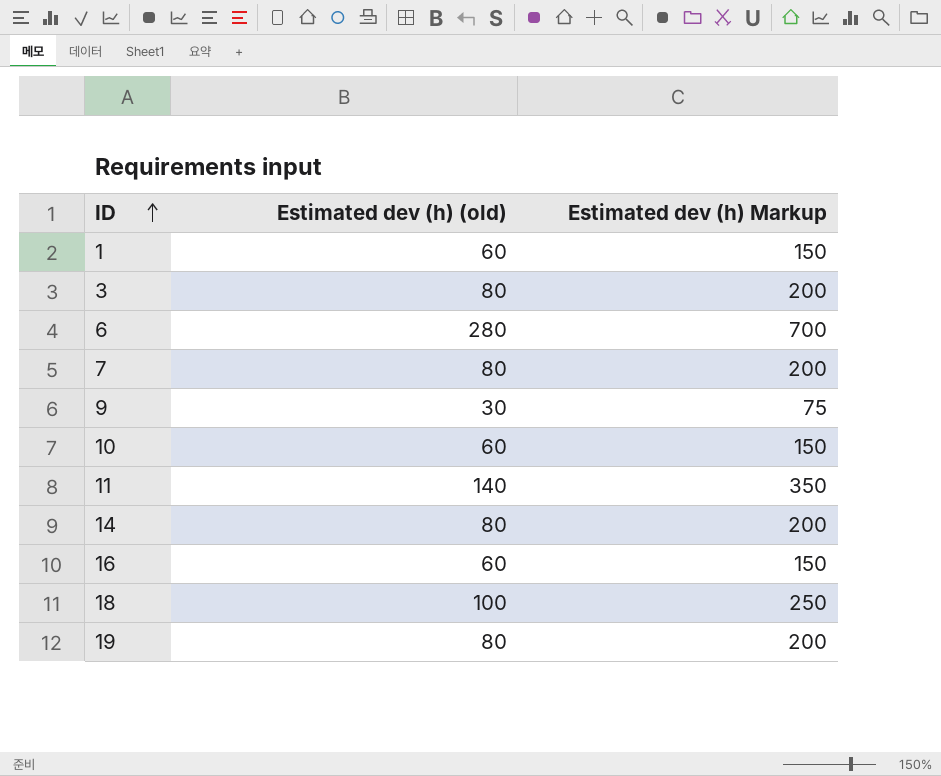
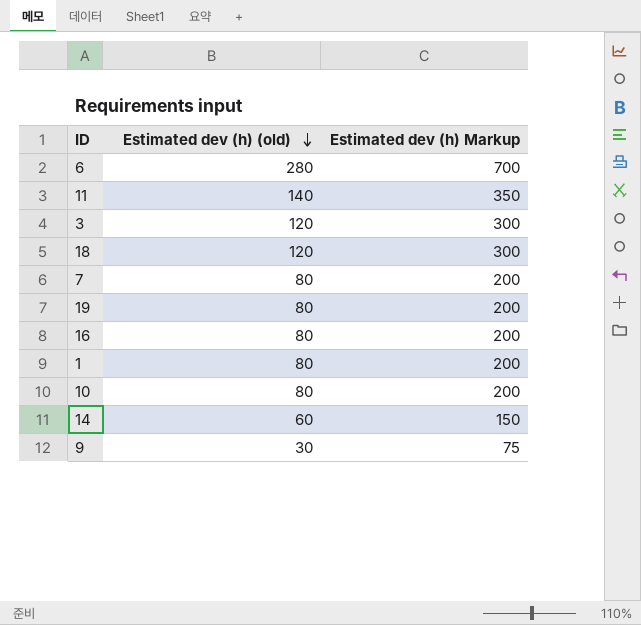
row order: ID ascending -> Estimated dev (h) (old) descending
3 | Estimated dev (h) (old): 80 -> 120
3 | Estimated dev (h) Markup: 200 -> 300
18 | Estimated dev (h) (old): 100 -> 120
18 | Estimated dev (h) Markup: 250 -> 300
16 | Estimated dev (h) (old): 60 -> 80
16 | Estimated dev (h) Markup: 150 -> 200
1 | Estimated dev (h) (old): 60 -> 80
1 | Estimated dev (h) Markup: 150 -> 200
10 | Estimated dev (h) (old): 60 -> 80
10 | Estimated dev (h) Markup: 150 -> 200
14 | Estimated dev (h) (old): 80 -> 60
14 | Estimated dev (h) Markup: 200 -> 150

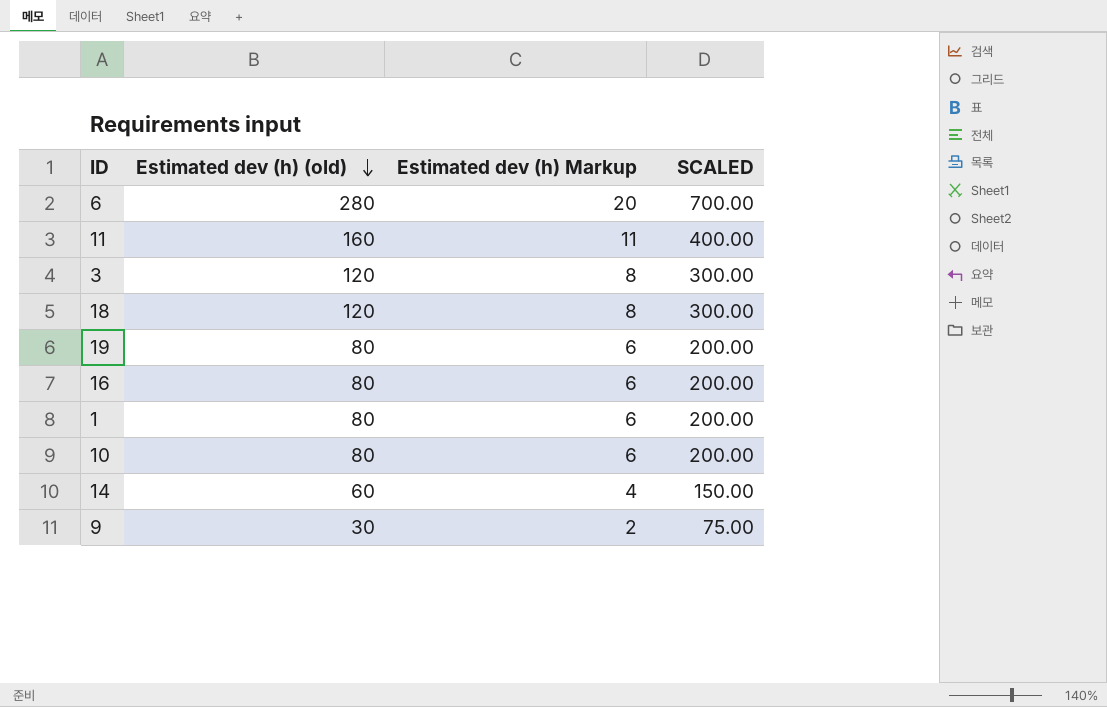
column Estimated dev (h) Markup | formula: [Estimated dev (h) (old)] * 2.5 -> [Estimated dev (h) (old)] * 0.07
column SCALED | formula: none -> [Estimated dev (h) (old)] * 2.5
row 7: 80 | 200 -> none
11 | Estimated dev (h) (old): 140 -> 160

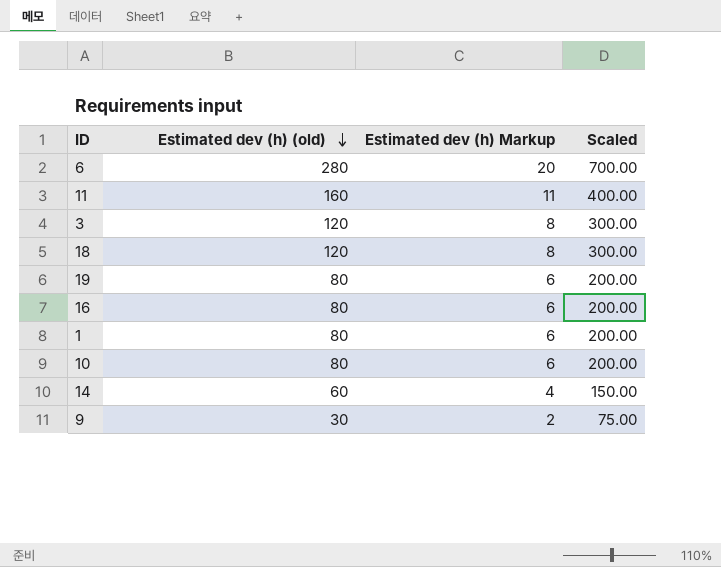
column name: SCALED -> Scaled

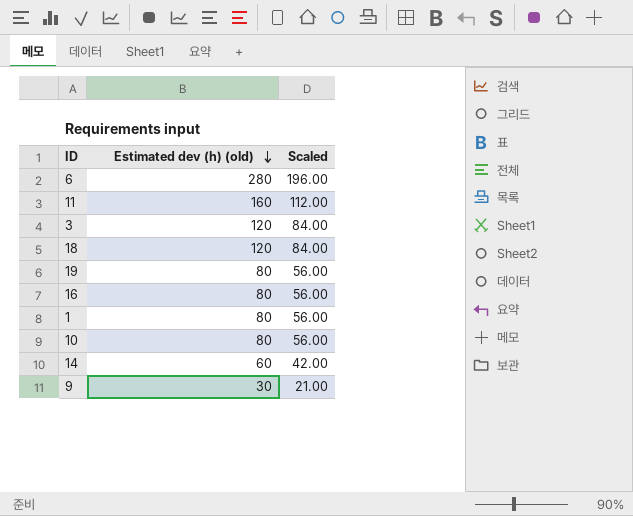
column Estimated dev (h) Markup | formula: [Estimated dev (h) (old)] * 0.07 -> none
column Scaled | formula: [Estimated dev (h) (old)] * 2.5 -> [Estimated dev (h) (old)] * 0.7

